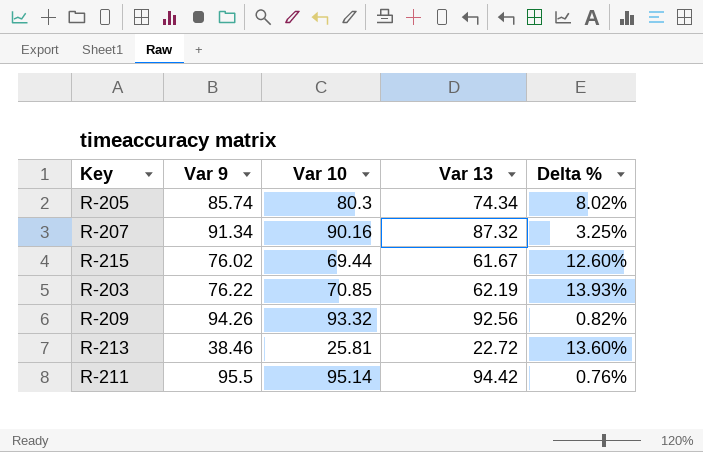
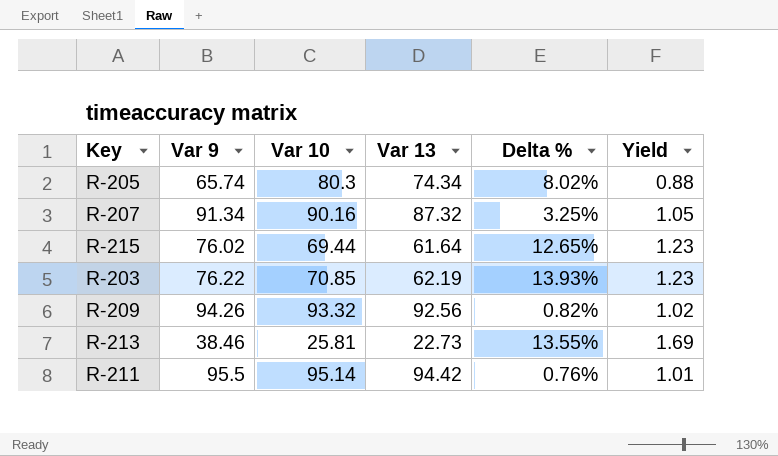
column Yield | formula: none -> [Var 9] / [Var 13]
R-205 | Var 9: 85.74 -> 65.74
R-215 | Var 13: 61.67 -> 61.64
R-215 | Delta %: 12.60% -> 12.65%
R-213 | Var 13: 22.72 -> 22.73
R-213 | Delta %: 13.60% -> 13.55%

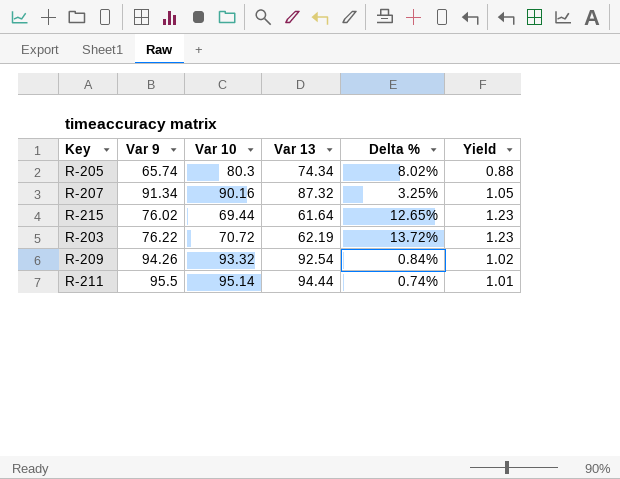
row R-213: 38.46 | 25.81 | 22.73 | 13.55% | 1.69 -> none
R-203 | Var 10: 70.85 -> 70.72
R-203 | Delta %: 13.93% -> 13.72%
R-209 | Var 13: 92.56 -> 92.54
R-209 | Delta %: 0.82% -> 0.84%
R-211 | Var 13: 94.42 -> 94.44
R-211 | Delta %: 0.76% -> 0.74%

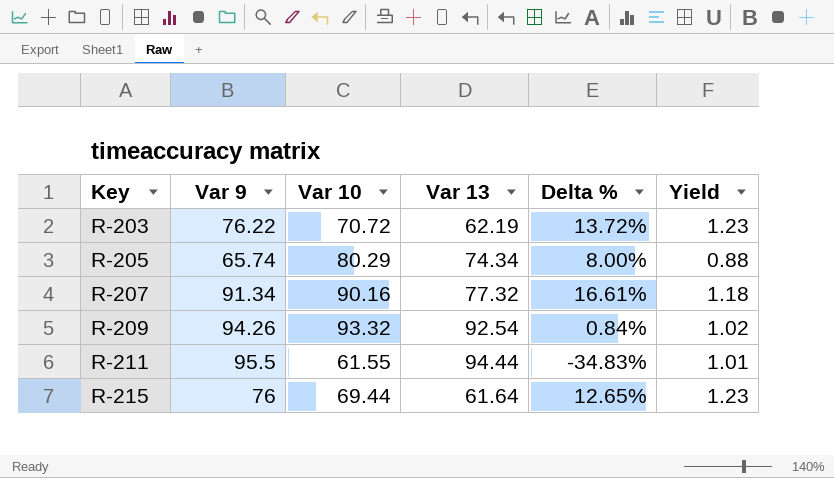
row order: none -> Key ascending
R-205 | Var 10: 80.3 -> 80.29
R-205 | Delta %: 8.02% -> 8.00%
R-207 | Var 13: 87.32 -> 77.32
R-207 | Delta %: 3.25% -> 16.61%
R-207 | Yield: 1.05 -> 1.18
R-211 | Var 10: 95.14 -> 61.55
R-211 | Delta %: 0.74% -> -34.83%
R-215 | Var 9: 76.02 -> 76

